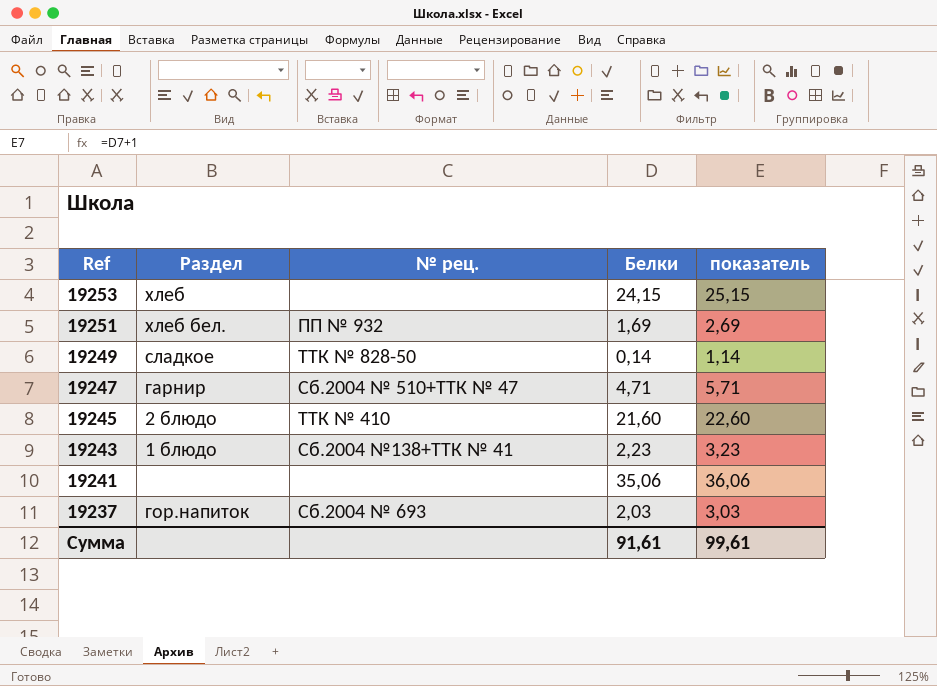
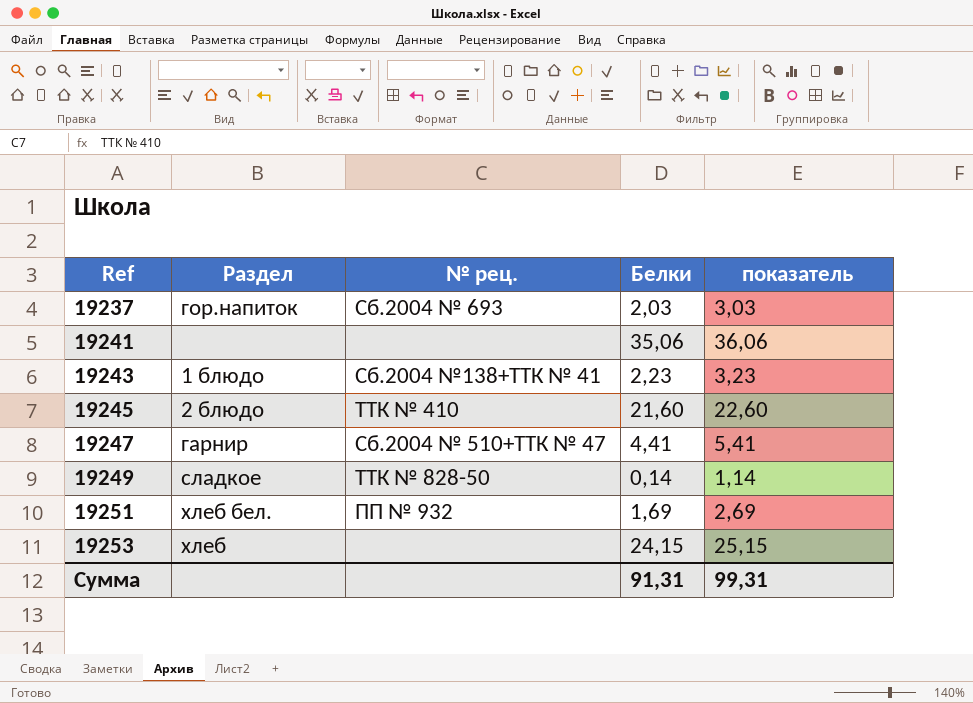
row order: Ref descending -> Ref ascending
19247 | Белки: 4,71 -> 4,41
19247 | показатель: 5,71 -> 5,41
Сумма | Белки: 91,61 -> 91,31
Сумма | показатель: 99,61 -> 99,31

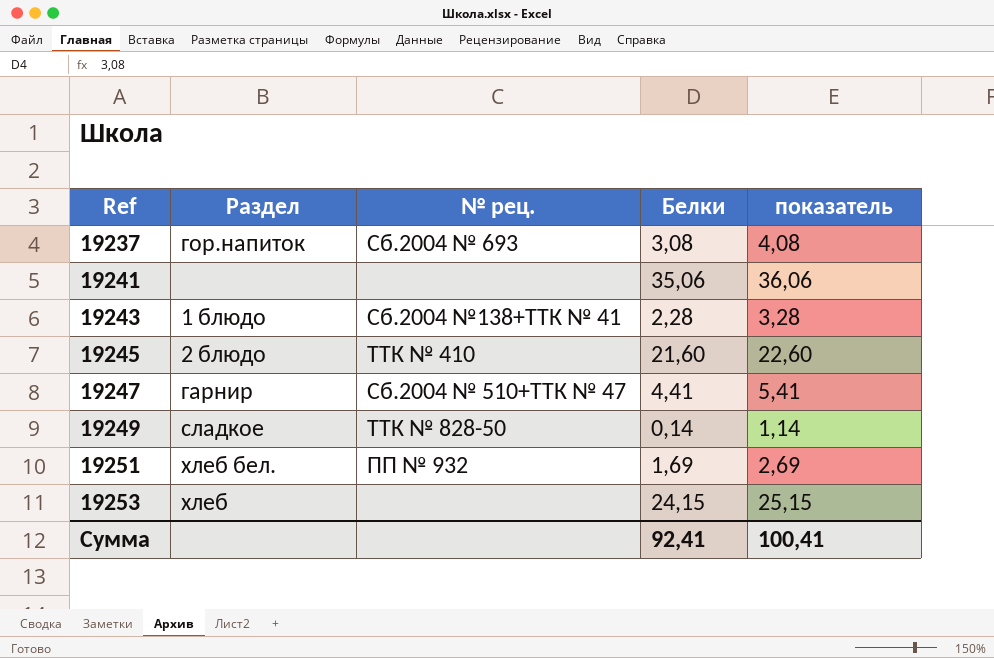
19237 | Белки: 2,03 -> 3,08
19237 | показатель: 3,03 -> 4,08
19243 | Белки: 2,23 -> 2,28
19243 | показатель: 3,23 -> 3,28
Сумма | Белки: 91,31 -> 92,41
Сумма | показатель: 99,31 -> 100,41

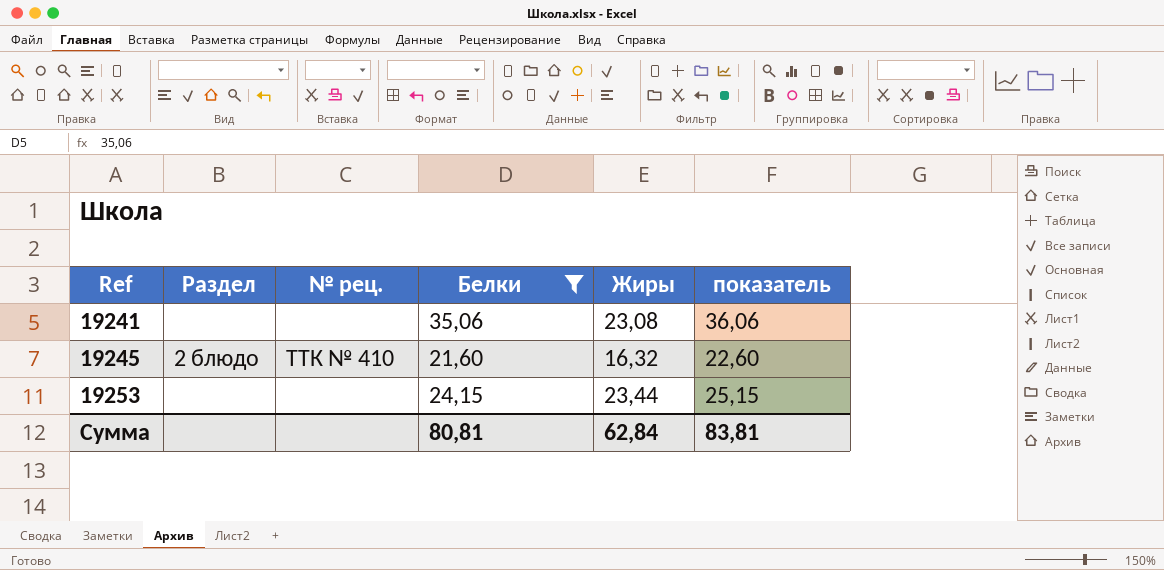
filter: none -> Белки >= 21,60
column Жиры | position: none -> 5
19253 | Раздел: хлеб -> none
Сумма | Белки: 92,41 -> 80,81
Сумма | показатель: 100,41 -> 83,81

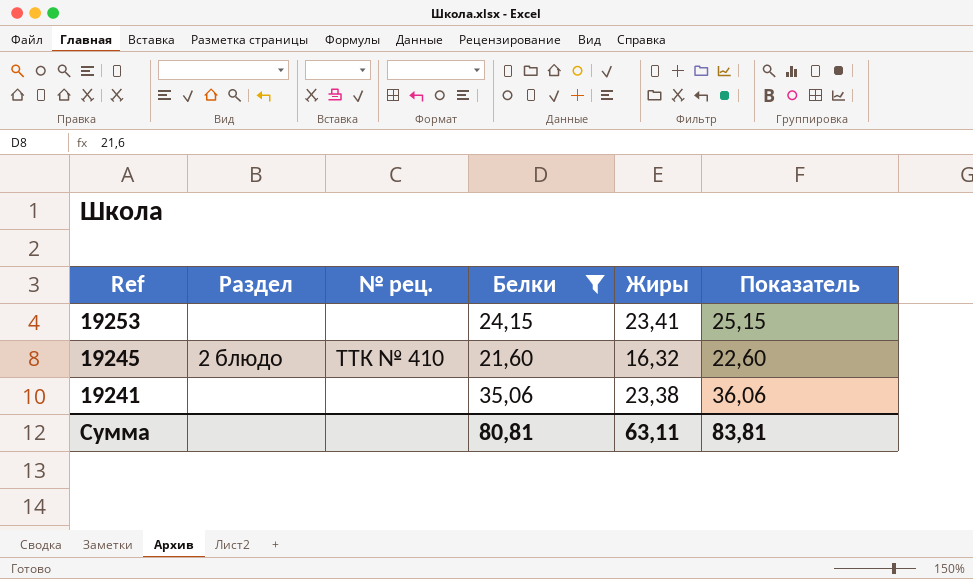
row order: Ref ascending -> Ref descending
column name: показатель -> Показатель
19253 | Жиры: 23,44 -> 23,41
19241 | Жиры: 23,08 -> 23,38
Сумма | Жиры: 62,84 -> 63,11

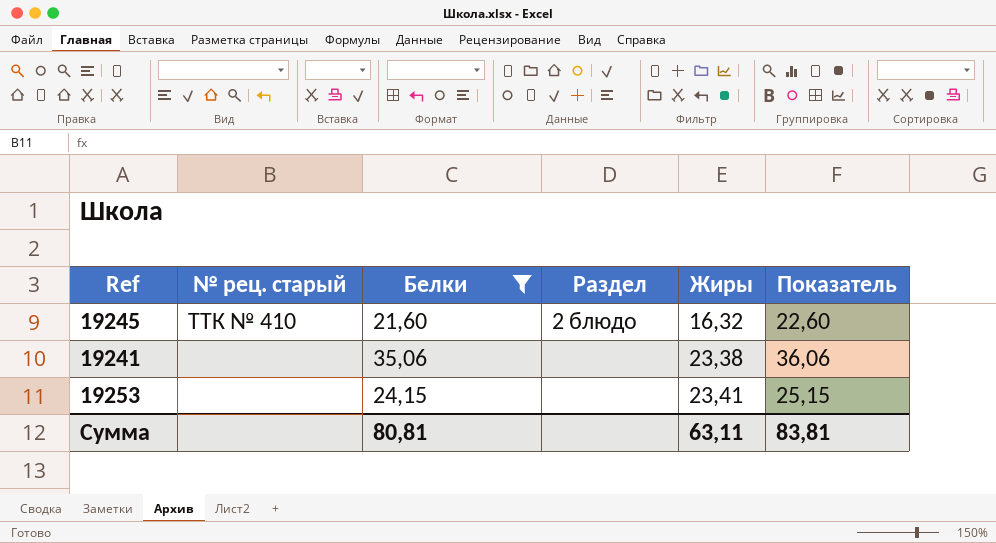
row order: Ref descending -> Жиры ascending
column name: № рец. -> № рец. старый
column Раздел | position: 2 -> 4

